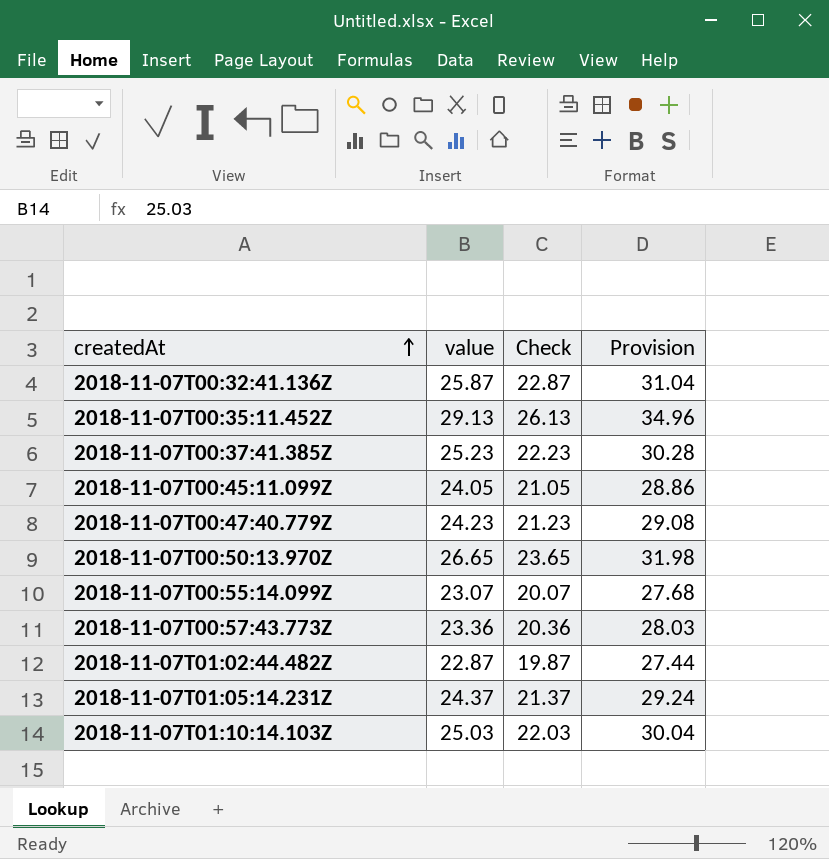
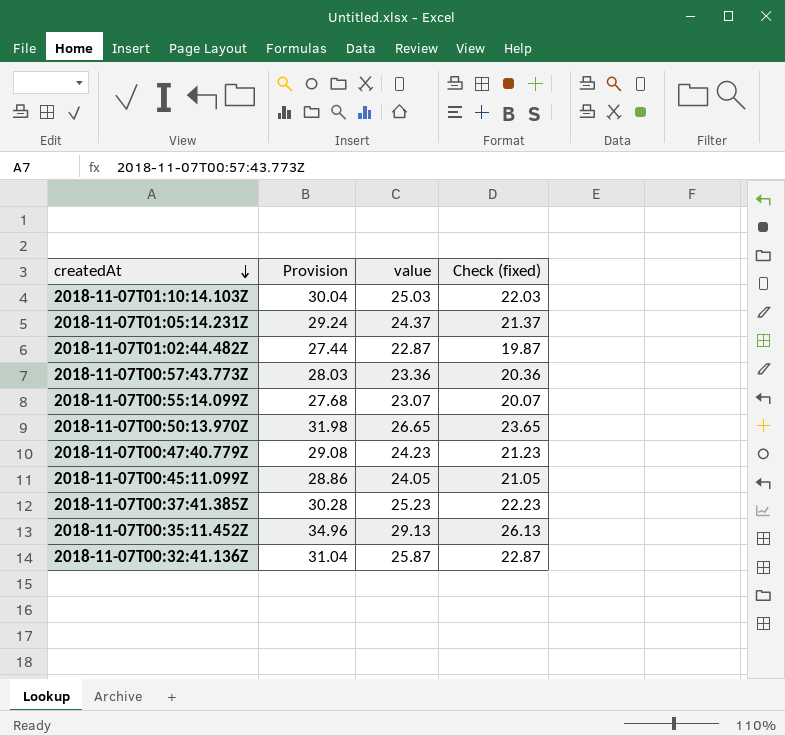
row order: createdAt ascending -> createdAt descending
column Provision | position: 4 -> 2
column name: Check -> Check (fixed)

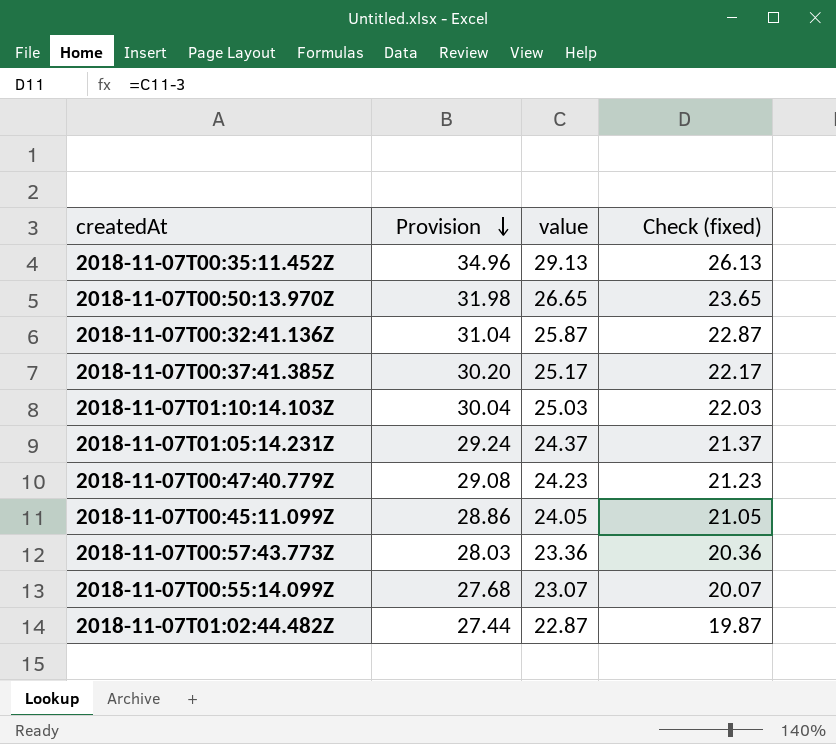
row order: createdAt descending -> Provision descending
2018-11-07T00:37:41.385Z | Provision: 30.28 -> 30.20
2018-11-07T00:37:41.385Z | value: 25.23 -> 25.17
2018-11-07T00:37:41.385Z | Check (fixed): 22.23 -> 22.17

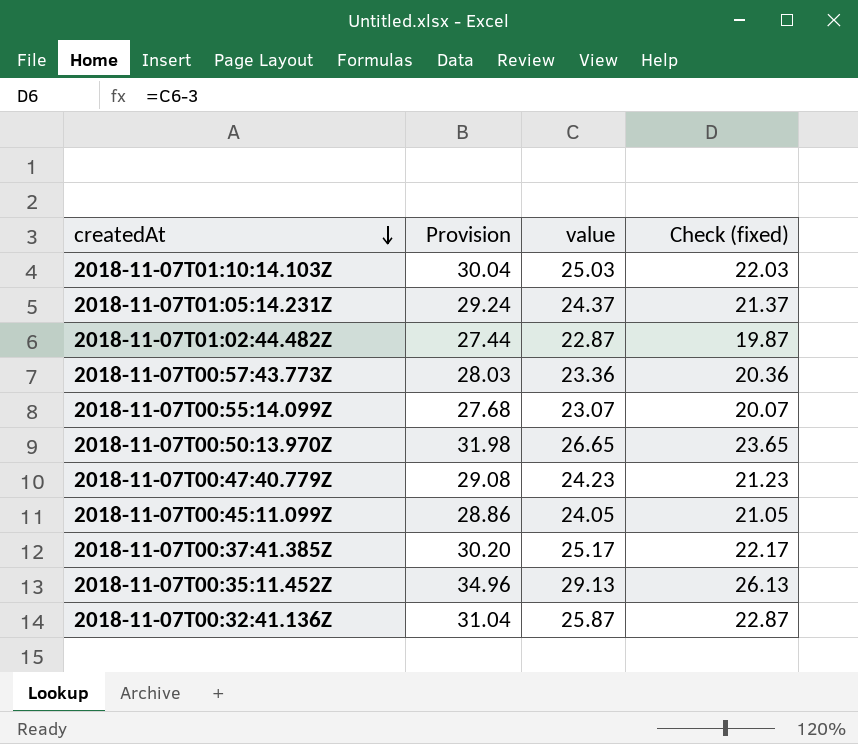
row order: Provision descending -> createdAt descending

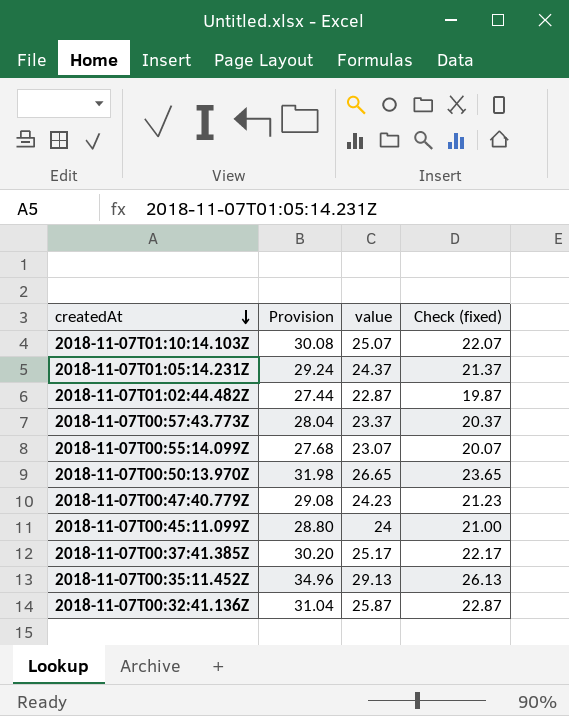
2018-11-07T01:10:14.103Z | Provision: 30.04 -> 30.08
2018-11-07T01:10:14.103Z | value: 25.03 -> 25.07
2018-11-07T01:10:14.103Z | Check (fixed): 22.03 -> 22.07
2018-11-07T00:57:43.773Z | Provision: 28.03 -> 28.04
2018-11-07T00:57:43.773Z | value: 23.36 -> 23.37
2018-11-07T00:57:43.773Z | Check (fixed): 20.36 -> 20.37
2018-11-07T00:45:11.099Z | Provision: 28.86 -> 28.80
2018-11-07T00:45:11.099Z | value: 24.05 -> 24
2018-11-07T00:45:11.099Z | Check (fixed): 21.05 -> 21.00

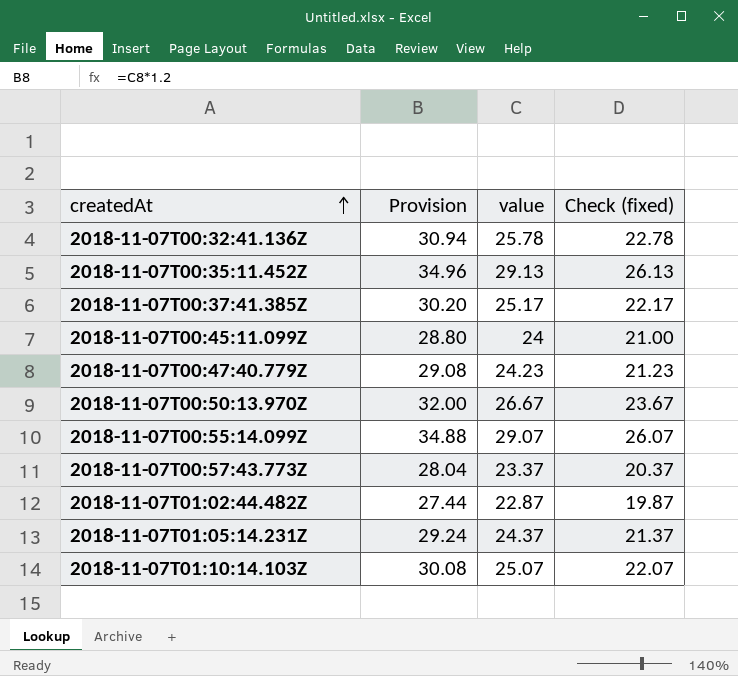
row order: createdAt descending -> createdAt ascending
2018-11-07T00:32:41.136Z | Provision: 31.04 -> 30.94
2018-11-07T00:32:41.136Z | value: 25.87 -> 25.78
2018-11-07T00:32:41.136Z | Check (fixed): 22.87 -> 22.78
2018-11-07T00:50:13.970Z | Provision: 31.98 -> 32.00
2018-11-07T00:50:13.970Z | value: 26.65 -> 26.67
2018-11-07T00:50:13.970Z | Check (fixed): 23.65 -> 23.67
2018-11-07T00:55:14.099Z | Provision: 27.68 -> 34.88
2018-11-07T00:55:14.099Z | value: 23.07 -> 29.07
2018-11-07T00:55:14.099Z | Check (fixed): 20.07 -> 26.07

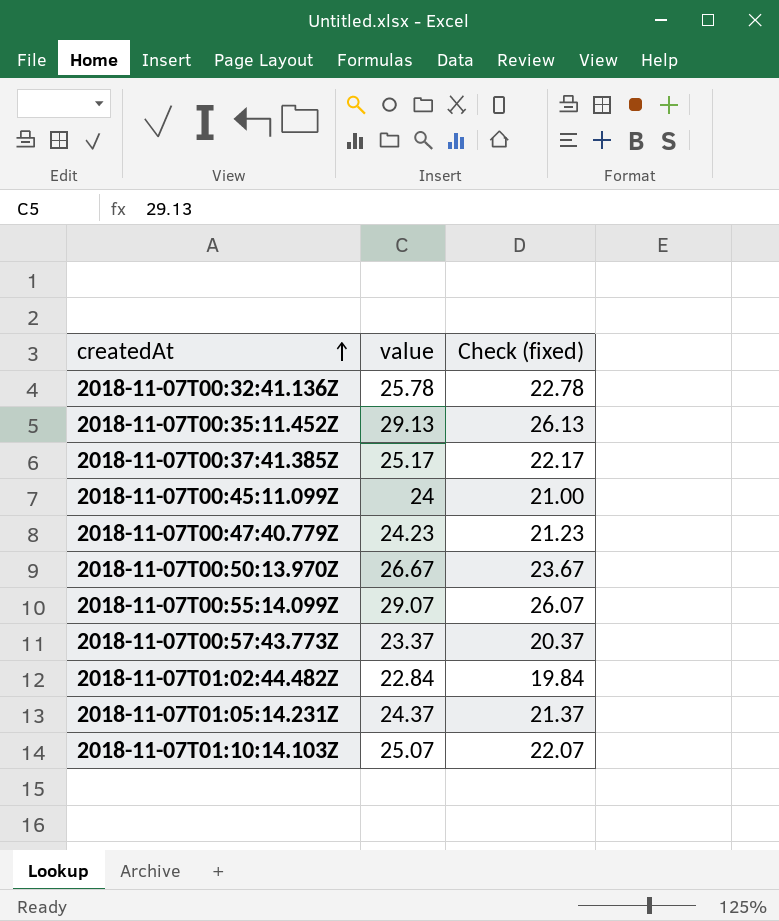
column Provision | formula: [value] * 1.2 -> none
2018-11-07T01:02:44.482Z | value: 22.87 -> 22.84
2018-11-07T01:02:44.482Z | Check (fixed): 19.87 -> 19.84

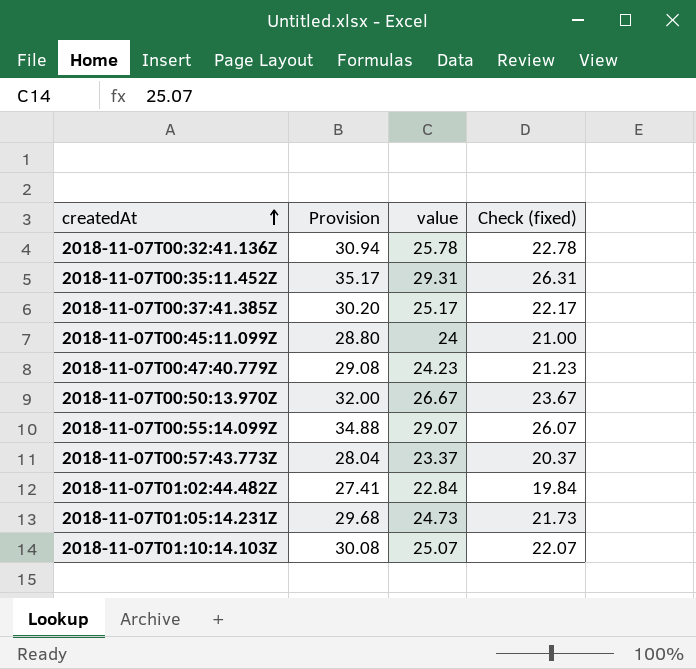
column Provision | formula: none -> [value] * 1.2
2018-11-07T00:35:11.452Z | value: 29.13 -> 29.31
2018-11-07T00:35:11.452Z | Check (fixed): 26.13 -> 26.31
2018-11-07T01:05:14.231Z | value: 24.37 -> 24.73
2018-11-07T01:05:14.231Z | Check (fixed): 21.37 -> 21.73

